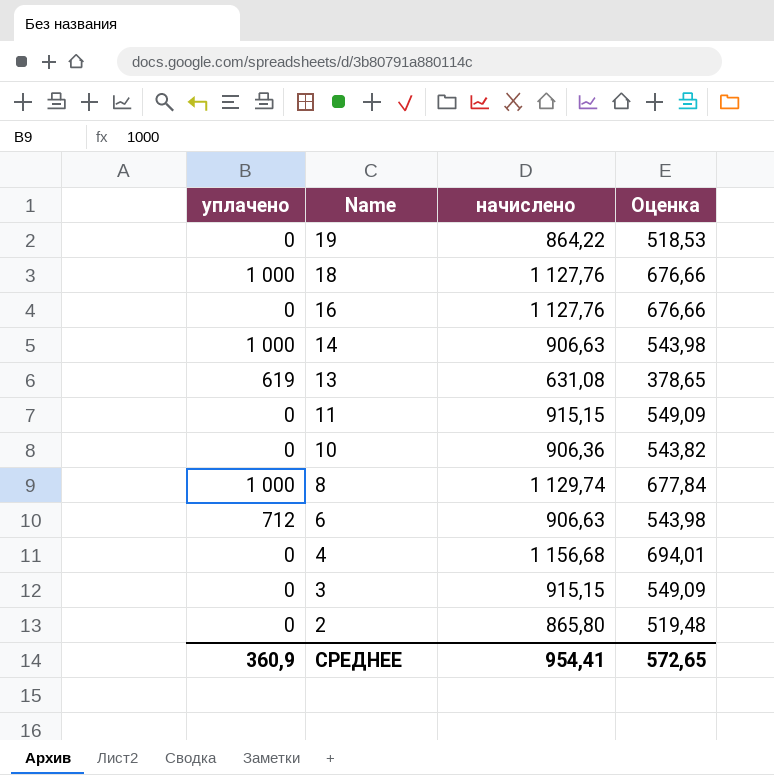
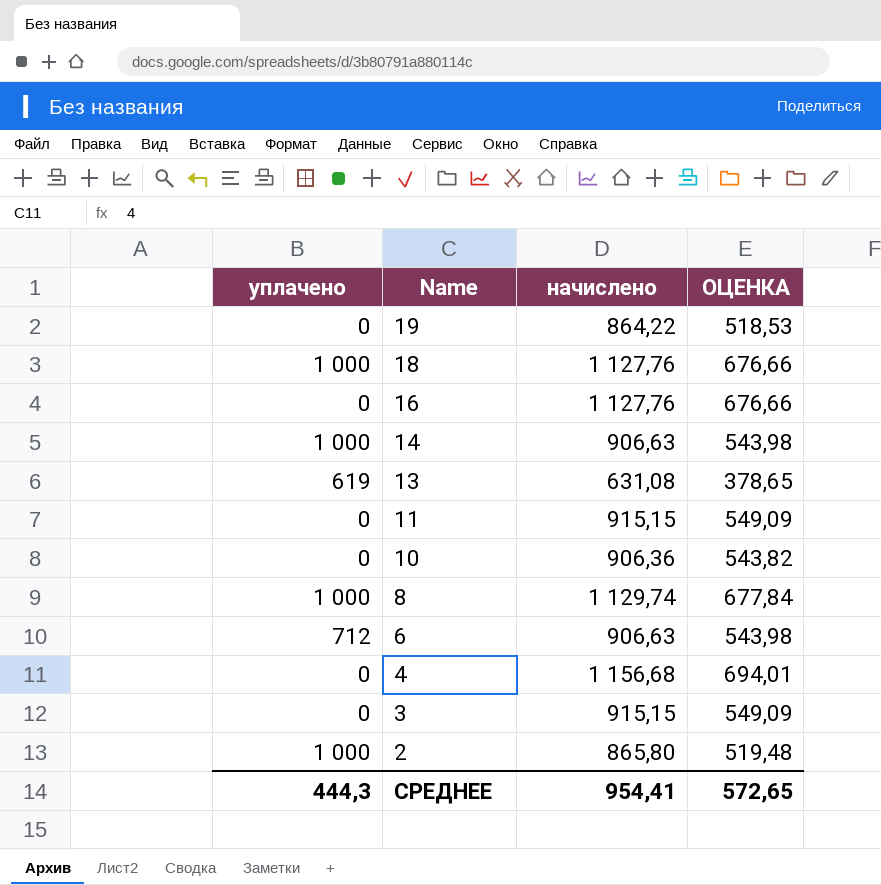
column name: Оценка -> ОЦЕНКА
2 | уплачено: 0 -> 1 000
СРЕДНЕЕ | уплачено: 360,9 -> 444,3

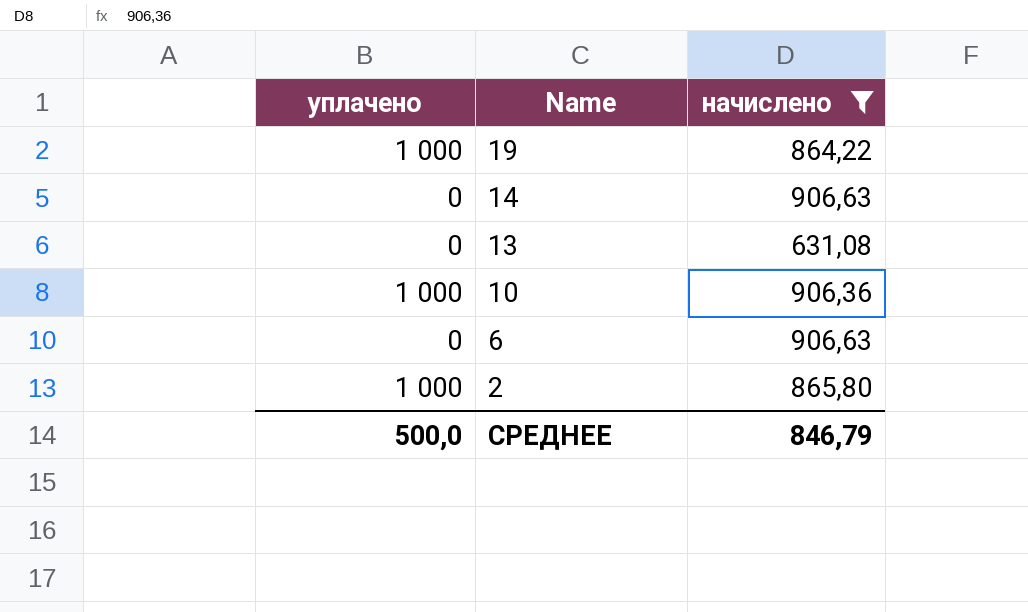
filter: none -> начислено <= 906,63
column ОЦЕНКА | formula: [начислено] * 0,6 -> none
19 | уплачено: 0 -> 1 000
14 | уплачено: 1 000 -> 0
13 | уплачено: 619 -> 0
10 | уплачено: 0 -> 1 000
6 | уплачено: 712 -> 0
СРЕДНЕЕ | уплачено: 444,3 -> 500,0
СРЕДНЕЕ | начислено: 954,41 -> 846,79

